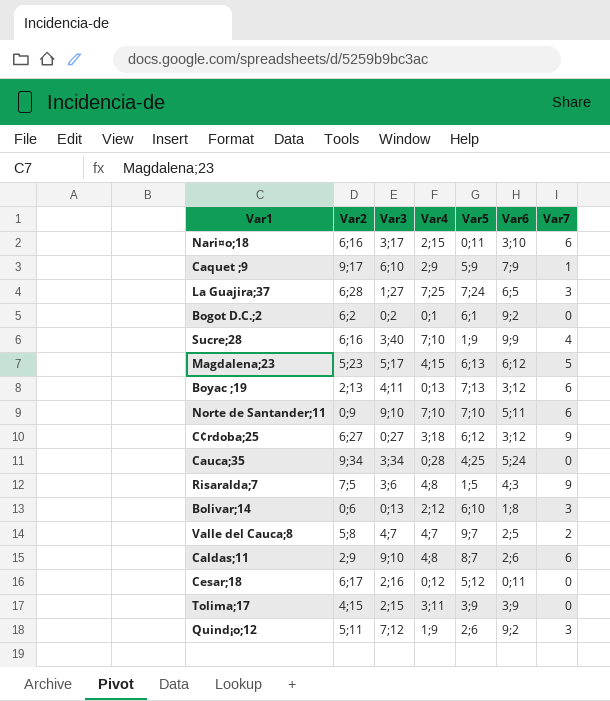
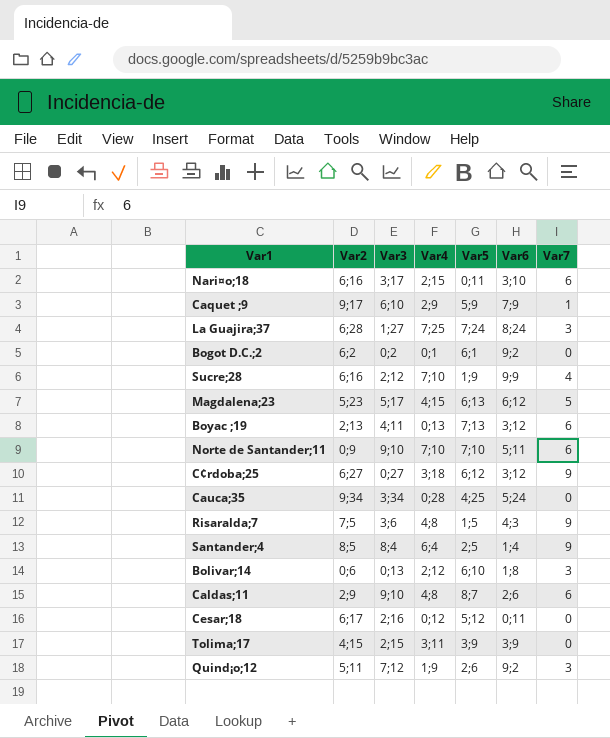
row Valle del Cauca;8: 5;8 | 4;7 | 4;7 | 9;7 | 2;5 | 2 -> none
La Guajira;37 | Var6: 6;5 -> 8;24
Sucre;28 | Var3: 3;40 -> 2;12
row Santander;4: none -> 8;5 | 8;4 | 6;4 | 2;5 | 1;4 | 9

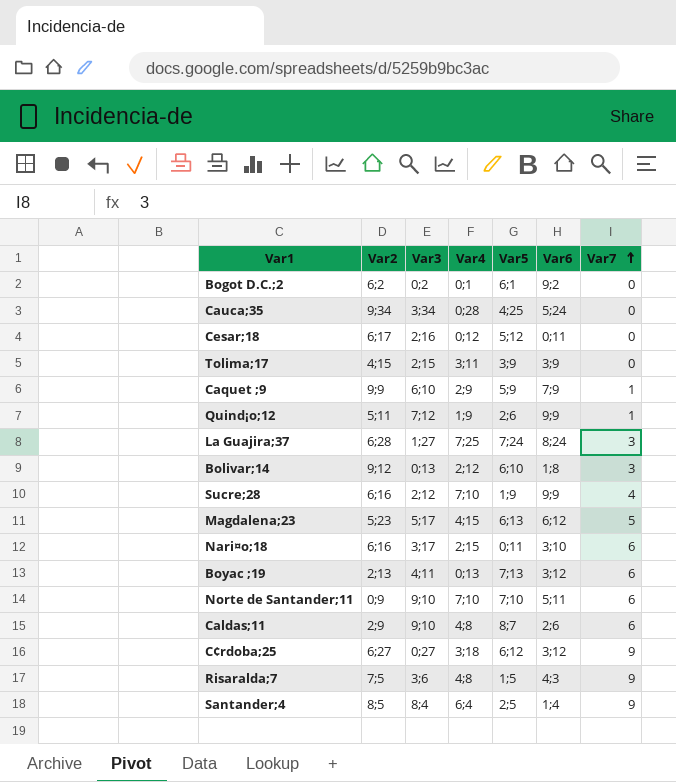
row order: none -> Var7 ascending
Caquet ;9 | Var2: 9;17 -> 9;9
Quind¡o;12 | Var6: 9;2 -> 9;9
Quind¡o;12 | Var7: 3 -> 1
Bolivar;14 | Var2: 0;6 -> 9;12

